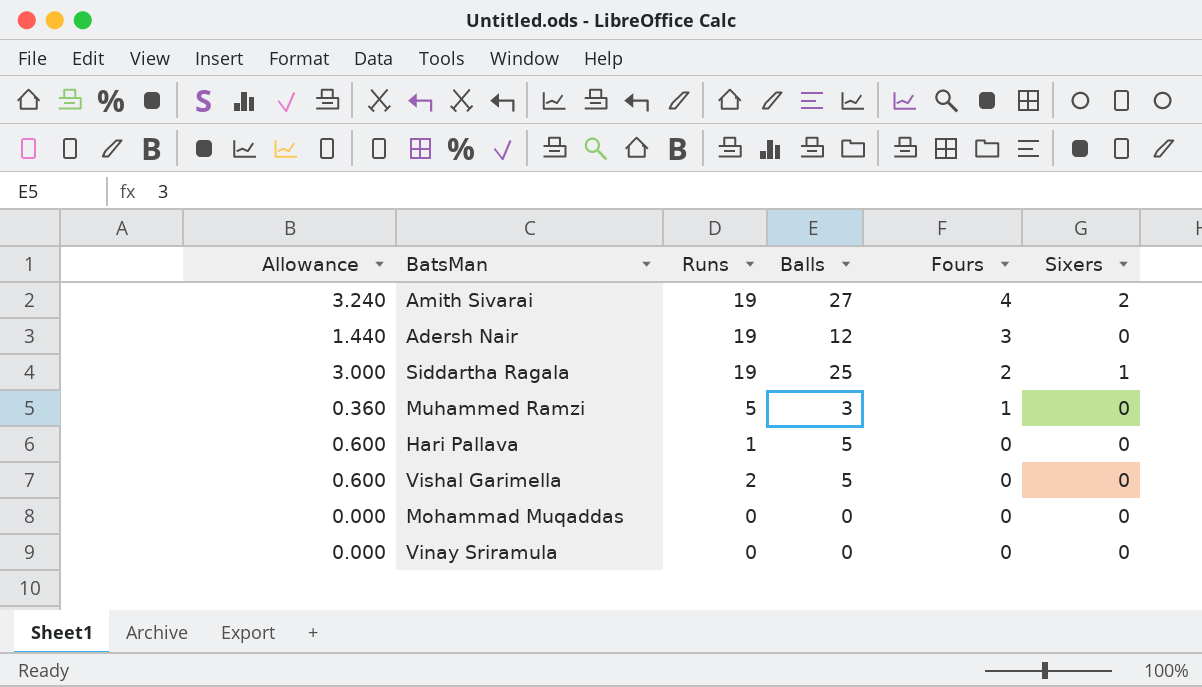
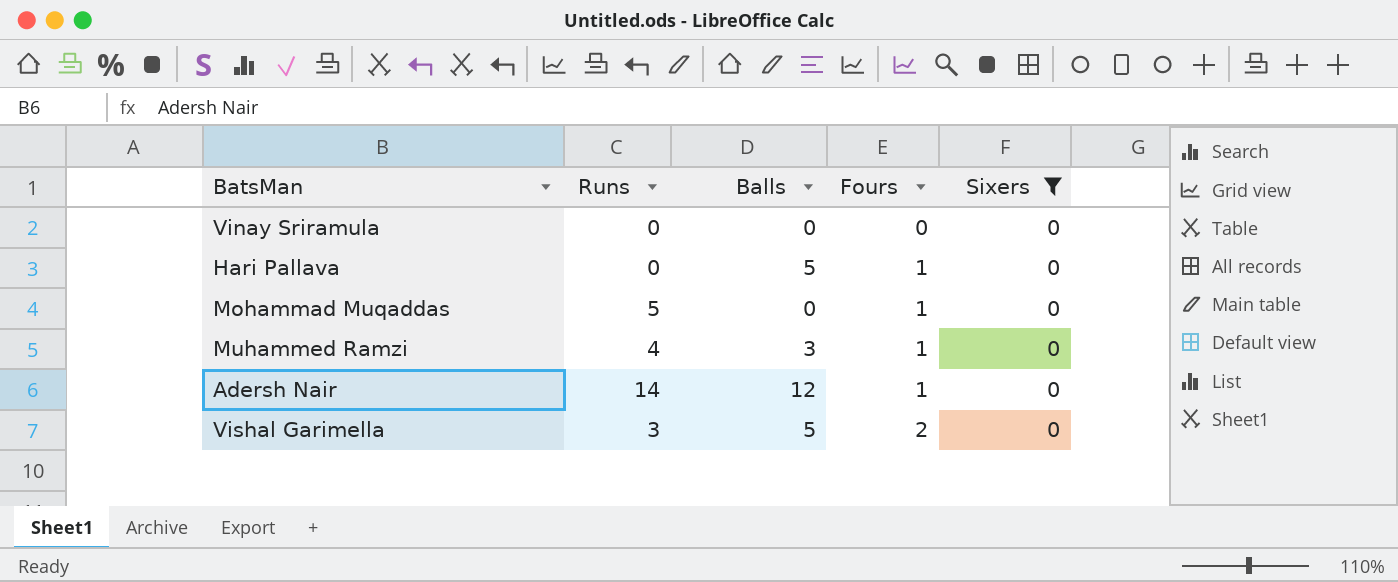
filter: none -> Sixers = 0
row order: Fours descending -> Fours ascending
column Allowance | formula: [Balls] * 0.12 -> none
Hari Pallava | Runs: 1 -> 0
Hari Pallava | Fours: 0 -> 1
Mohammad Muqaddas | Runs: 0 -> 5
Mohammad Muqaddas | Fours: 0 -> 1
Muhammed Ramzi | Runs: 5 -> 4
Adersh Nair | Runs: 19 -> 14
Adersh Nair | Fours: 3 -> 1
Vishal Garimella | Runs: 2 -> 3
Vishal Garimella | Fours: 0 -> 2

